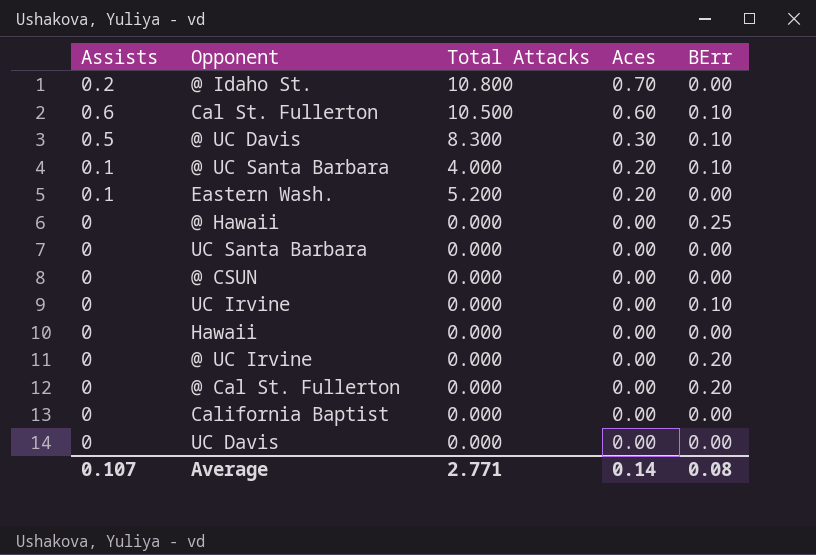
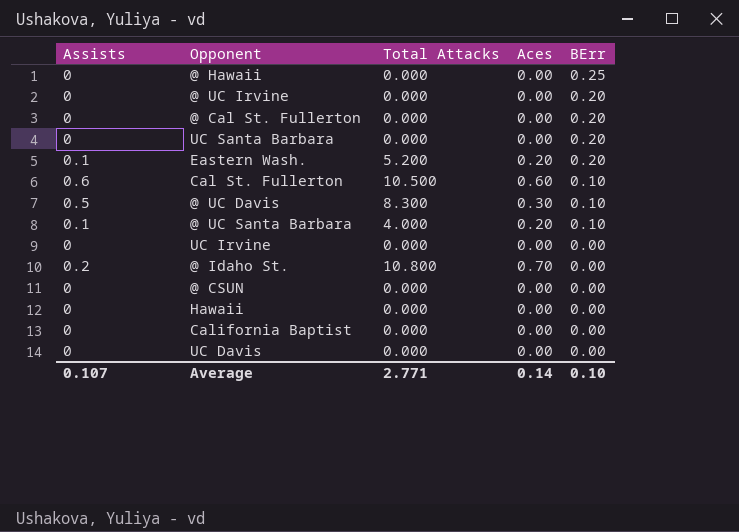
row order: Aces descending -> BErr descending
UC Santa Barbara | BErr: 0.00 -> 0.20
Eastern Wash. | BErr: 0.00 -> 0.20
UC Irvine | BErr: 0.10 -> 0.00
Average | BErr: 0.08 -> 0.10

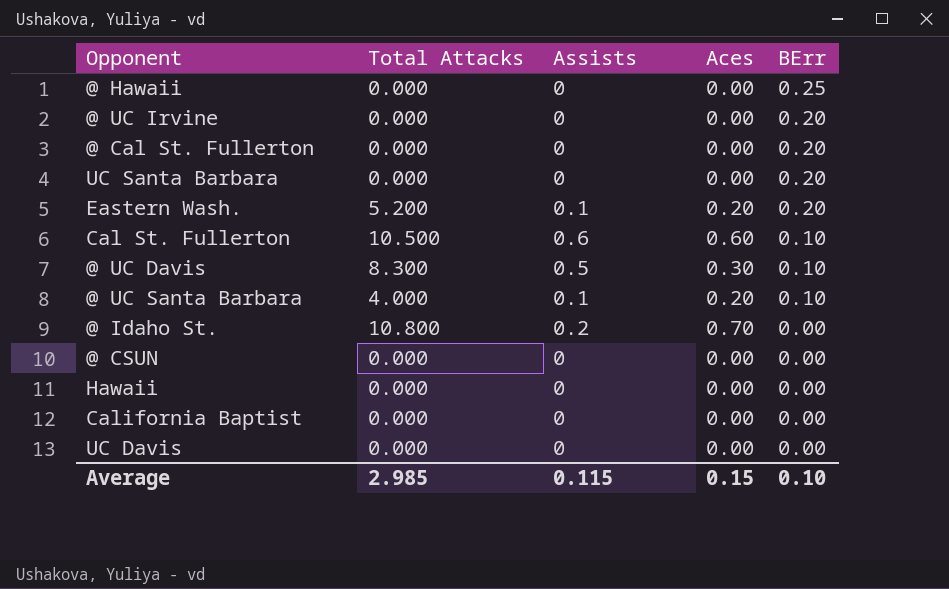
column Assists | position: 1 -> 3
row UC Irvine: 0 | 0.000 | 0.00 | 0.00 -> none
Average | Total Attacks: 2.771 -> 2.985
Average | Assists: 0.107 -> 0.115
Average | Aces: 0.14 -> 0.15

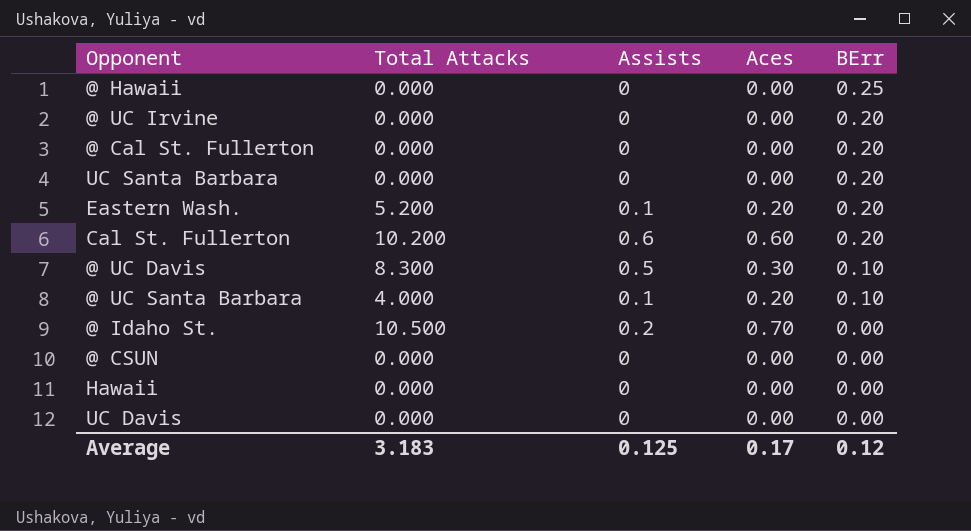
row California Baptist: 0.000 | 0 | 0.00 | 0.00 -> none
Cal St. Fullerton | Total Attacks: 10.500 -> 10.200
Cal St. Fullerton | BErr: 0.10 -> 0.20
@ Idaho St. | Total Attacks: 10.800 -> 10.500
Average | Total Attacks: 2.985 -> 3.183
Average | Assists: 0.115 -> 0.125
Average | Aces: 0.15 -> 0.17
Average | BErr: 0.10 -> 0.12

